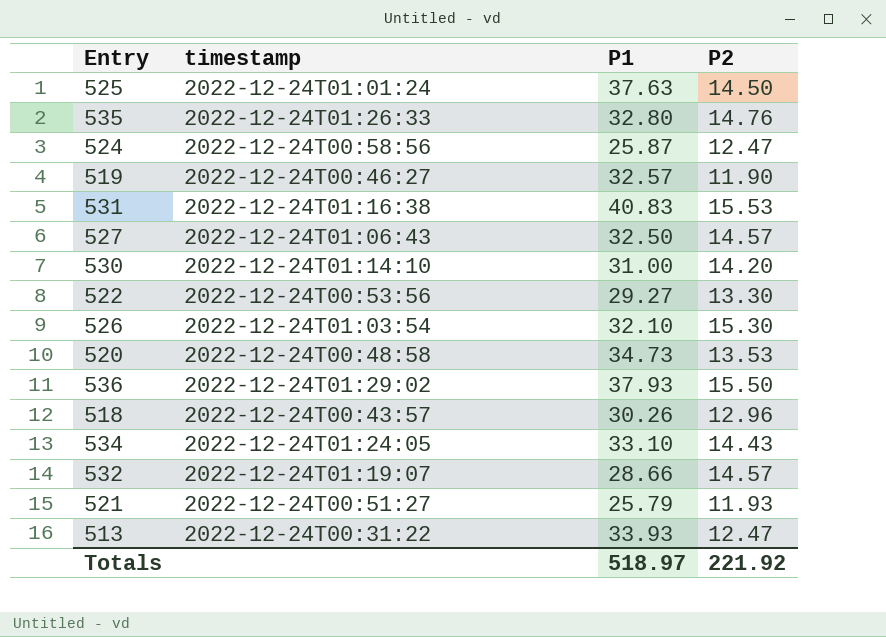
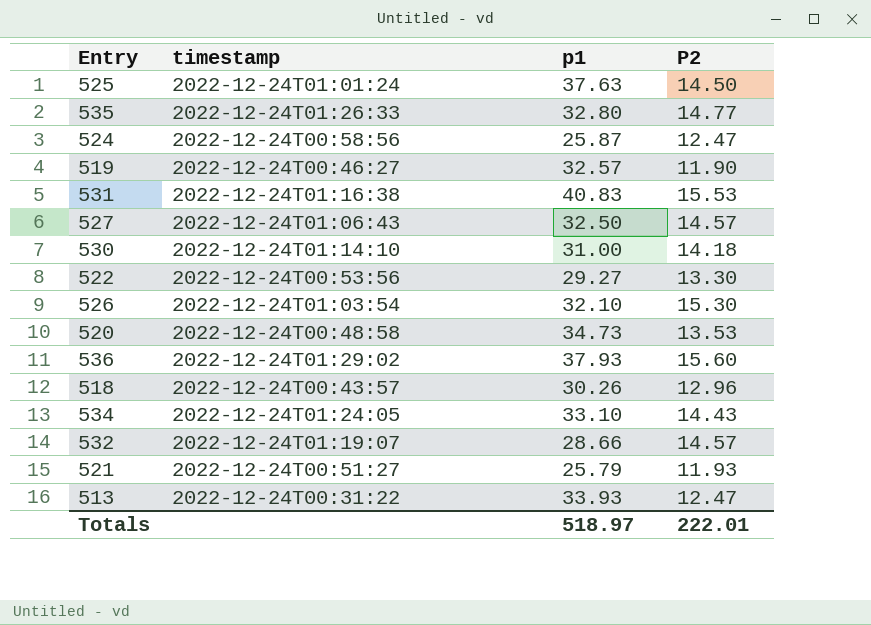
column name: P1 -> p1
535 | P2: 14.76 -> 14.77
530 | P2: 14.20 -> 14.18
536 | P2: 15.50 -> 15.60
Totals | P2: 221.92 -> 222.01

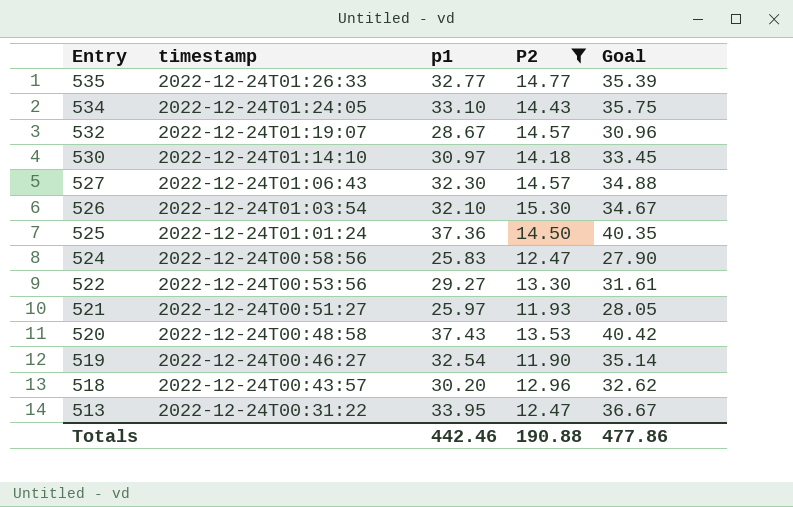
filter: none -> P2 <= 15.30
row order: none -> Entry descending
column Goal | formula: none -> [p1] * 1.08
535 | p1: 32.80 -> 32.77
532 | p1: 28.66 -> 28.67
530 | p1: 31.00 -> 30.97
527 | p1: 32.50 -> 32.30
525 | p1: 37.63 -> 37.36
524 | p1: 25.87 -> 25.83
521 | p1: 25.79 -> 25.97
520 | p1: 34.73 -> 37.43
519 | p1: 32.57 -> 32.54
518 | p1: 30.26 -> 30.20
513 | p1: 33.93 -> 33.95
Totals | p1: 518.97 -> 442.46
Totals | P2: 222.01 -> 190.88

